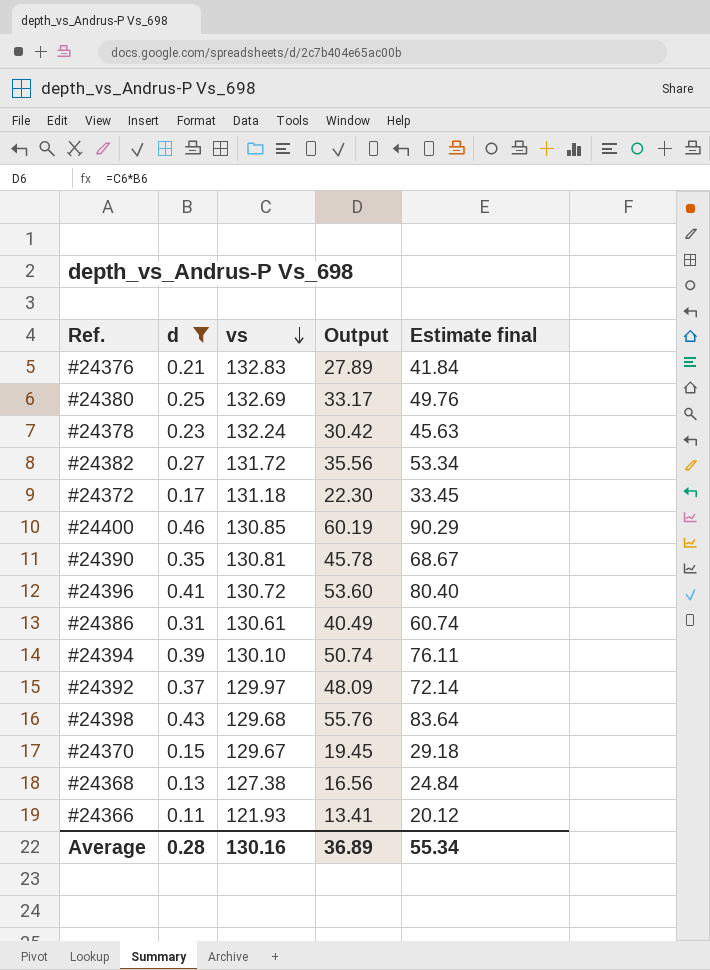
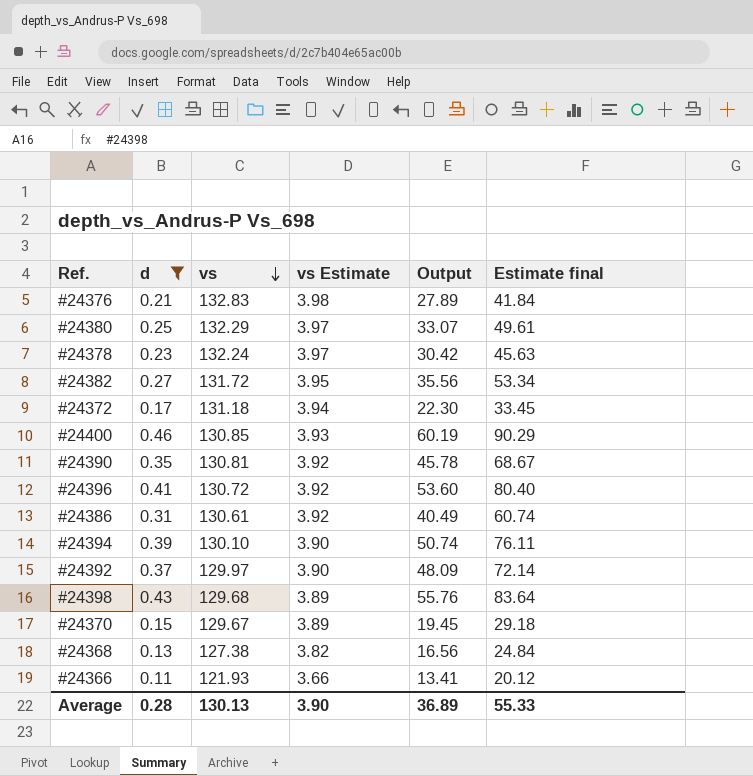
column vs Estimate | formula: none -> [vs] * 0.03
#24380 | vs: 132.69 -> 132.29
#24380 | Output: 33.17 -> 33.07
#24380 | Estimate final: 49.76 -> 49.61
Average | vs: 130.16 -> 130.13
Average | Estimate final: 55.34 -> 55.33

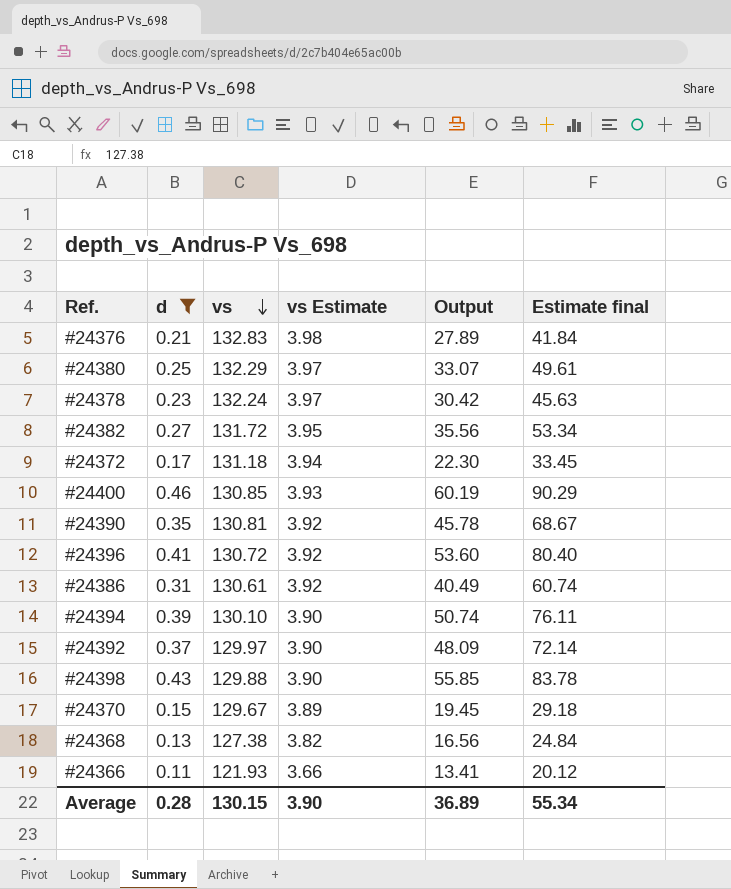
#24398 | vs: 129.68 -> 129.88
#24398 | vs Estimate: 3.89 -> 3.90
#24398 | Output: 55.76 -> 55.85
#24398 | Estimate final: 83.64 -> 83.78
Average | vs: 130.13 -> 130.15
Average | Estimate final: 55.33 -> 55.34

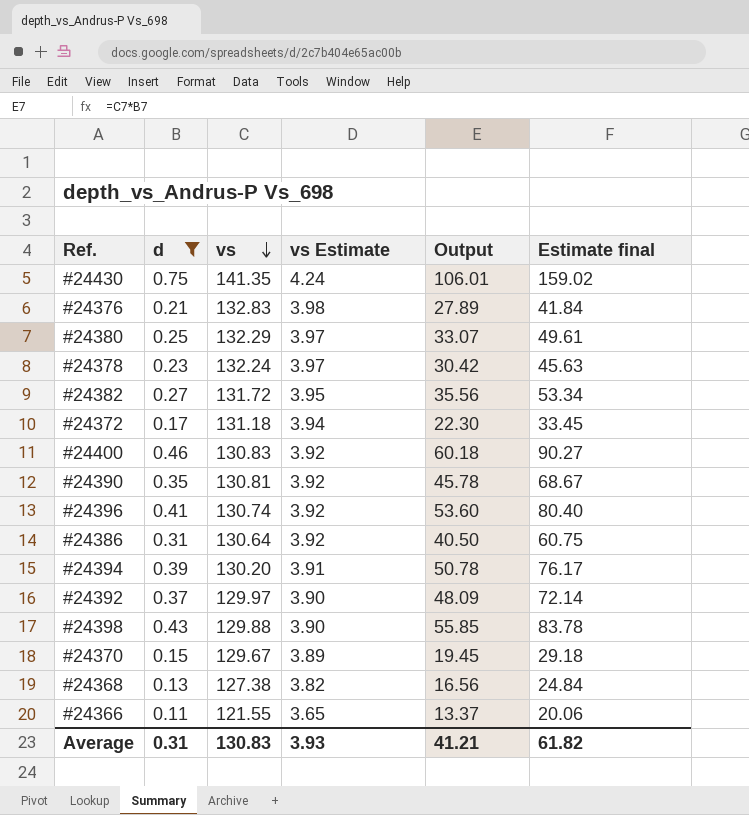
row #24430: none -> 0.75 | 141.35 | 4.24 | 106.01 | 159.02
#24400 | vs: 130.85 -> 130.83
#24400 | vs Estimate: 3.93 -> 3.92
#24400 | Output: 60.19 -> 60.18
#24400 | Estimate final: 90.29 -> 90.27
#24396 | vs: 130.72 -> 130.74
#24386 | vs: 130.61 -> 130.64
#24386 | Output: 40.49 -> 40.50
#24386 | Estimate final: 60.74 -> 60.75
#24394 | vs: 130.10 -> 130.20
#24394 | vs Estimate: 3.90 -> 3.91
#24394 | Output: 50.74 -> 50.78
#24394 | Estimate final: 76.11 -> 76.17
#24366 | vs: 121.93 -> 121.55
#24366 | vs Estimate: 3.66 -> 3.65
#24366 | Output: 13.41 -> 13.37
#24366 | Estimate final: 20.12 -> 20.06
Average | d: 0.28 -> 0.31
Average | vs: 130.15 -> 130.83
Average | vs Estimate: 3.90 -> 3.93
Average | Output: 36.89 -> 41.21
Average | Estimate final: 55.34 -> 61.82

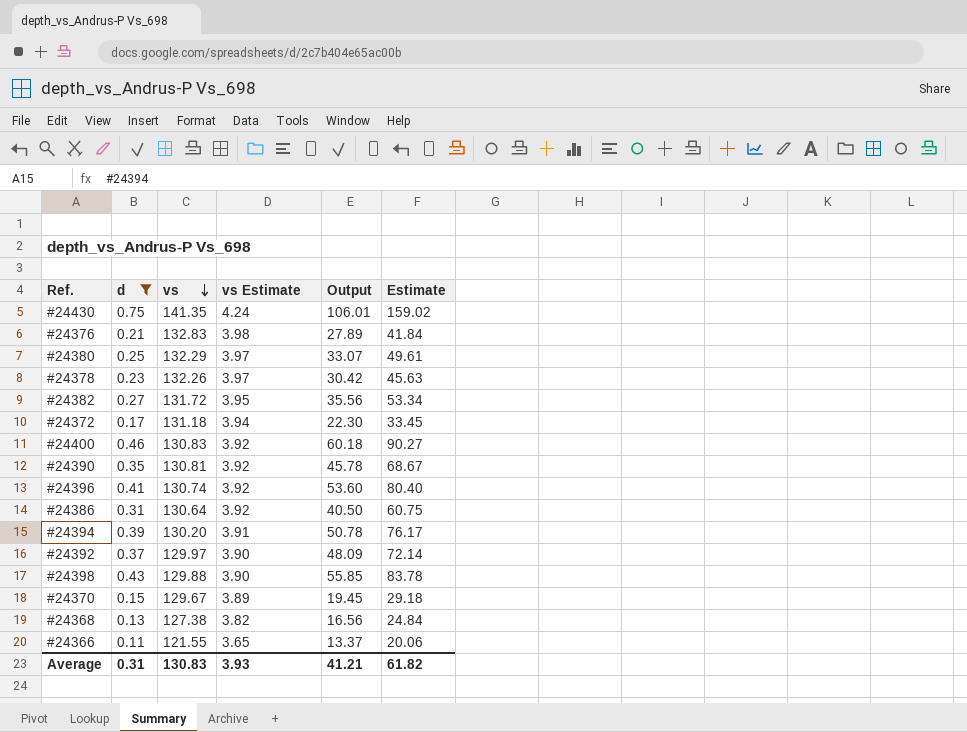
column name: Estimate final -> Estimate
#24378 | vs: 132.24 -> 132.26

